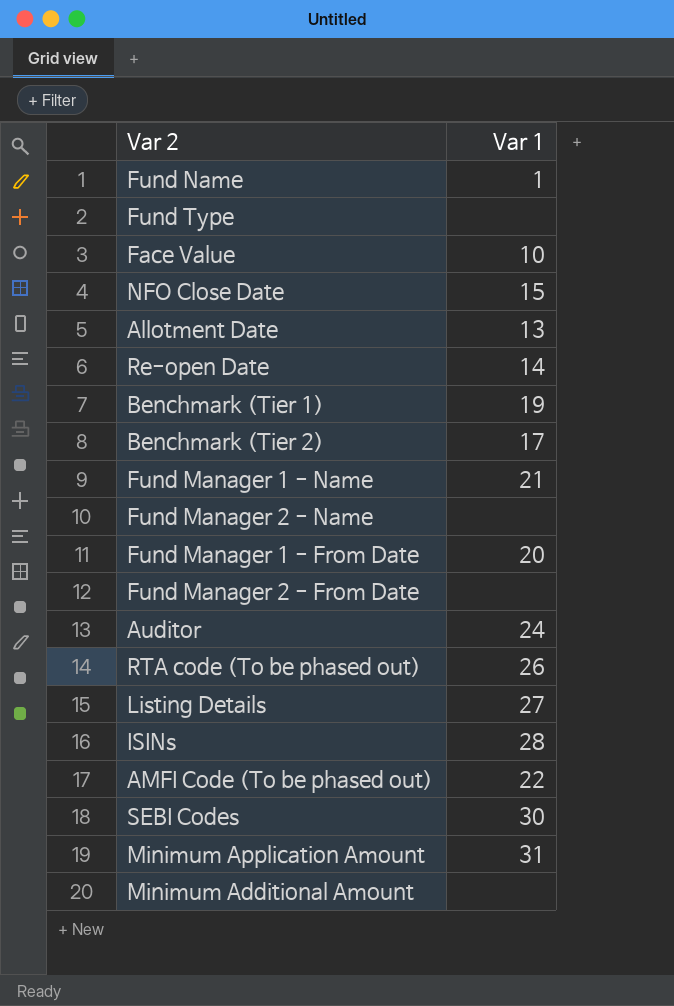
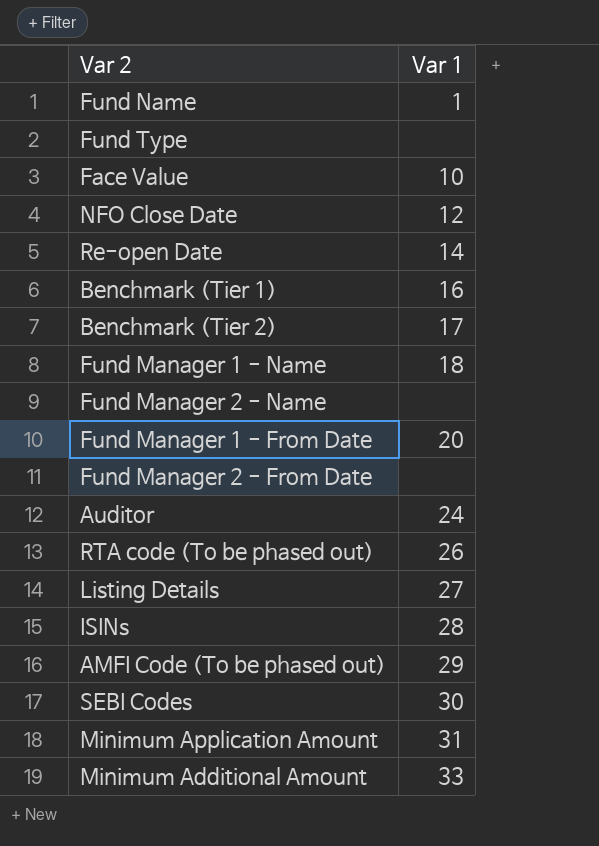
row Allotment Date: 13 -> none
NFO Close Date | Var 1: 15 -> 12
Benchmark (Tier 1) | Var 1: 19 -> 16
Fund Manager 1 - Name | Var 1: 21 -> 18
AMFI Code (To be phased out) | Var 1: 22 -> 29
Minimum Additional Amount | Var 1: none -> 33

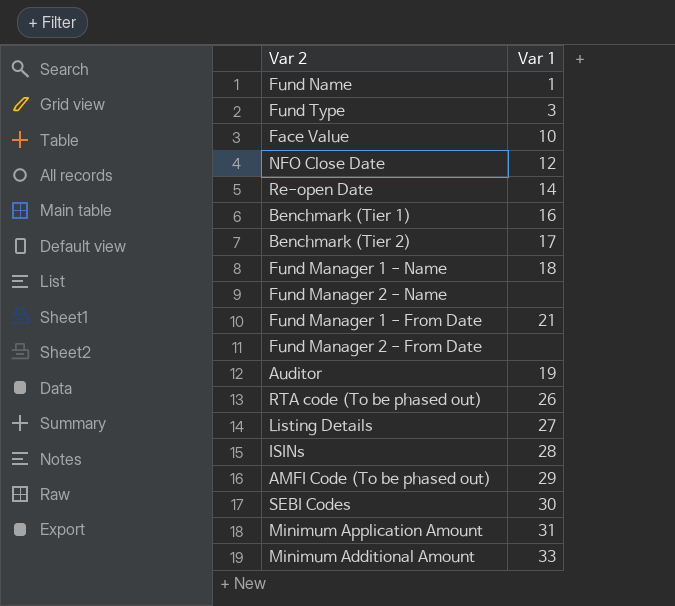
Fund Type | Var 1: none -> 3
Fund Manager 1 - From Date | Var 1: 20 -> 21
Auditor | Var 1: 24 -> 19

